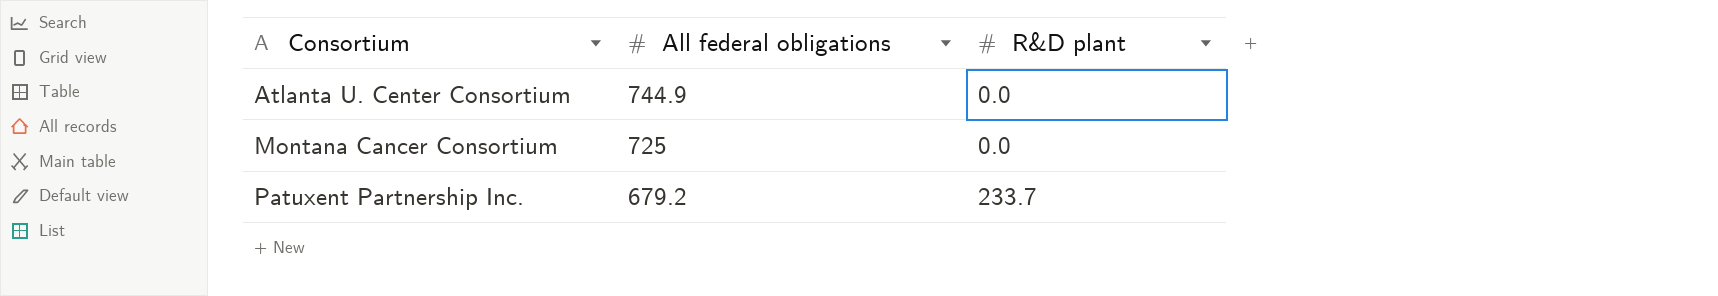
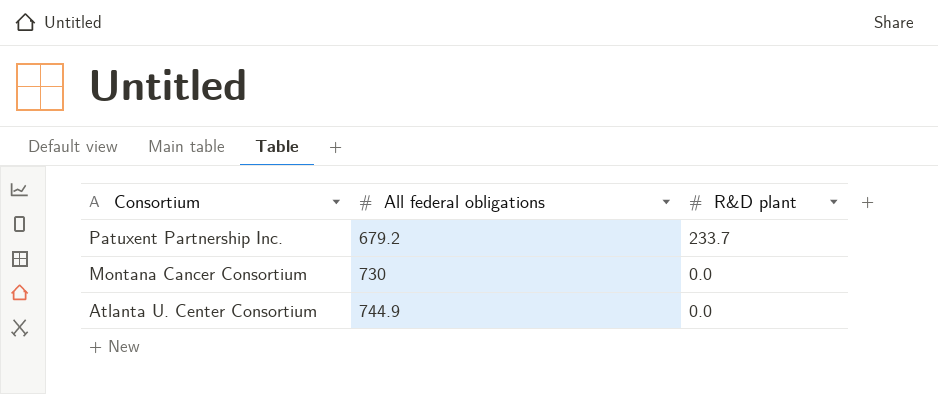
row order: Consortium ascending -> Consortium descending
Montana Cancer Consortium | All federal obligations: 725 -> 730

